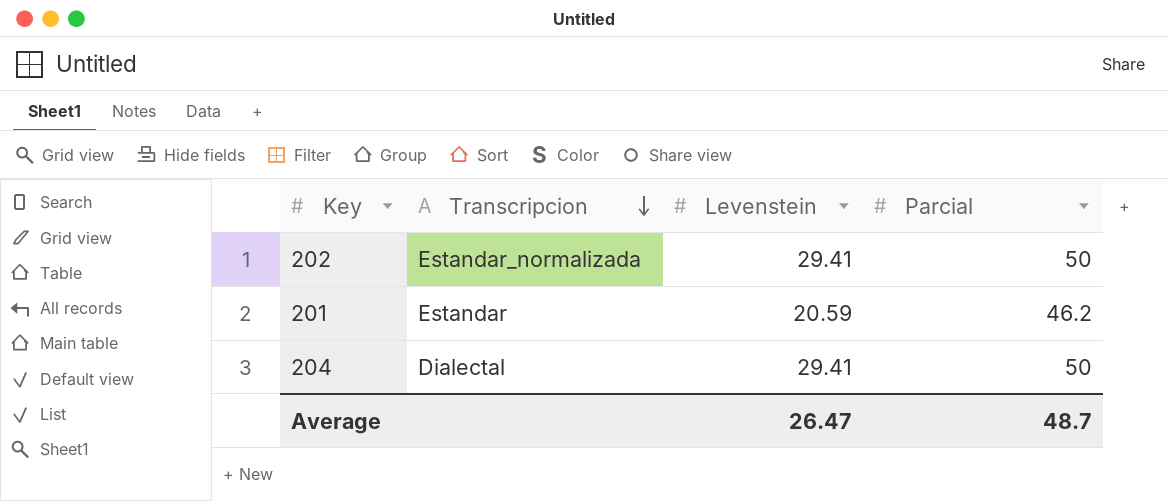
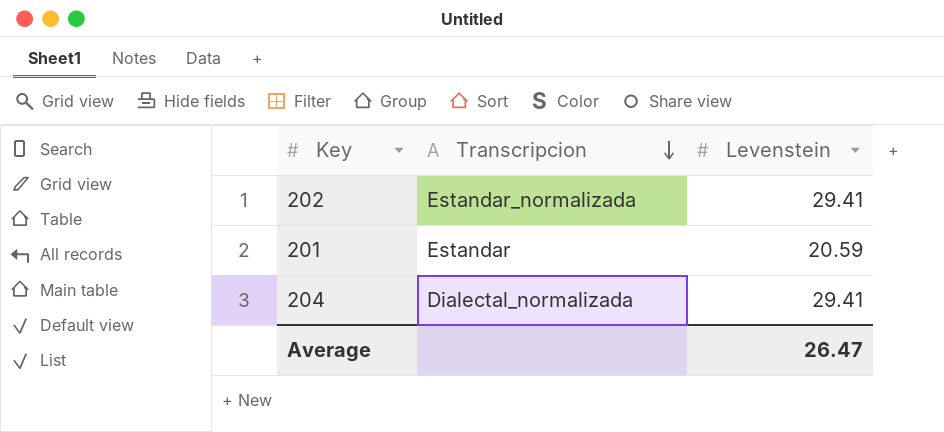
column Parcial | position: 4 -> none
204 | Transcripcion: Dialectal -> Dialectal_normalizada

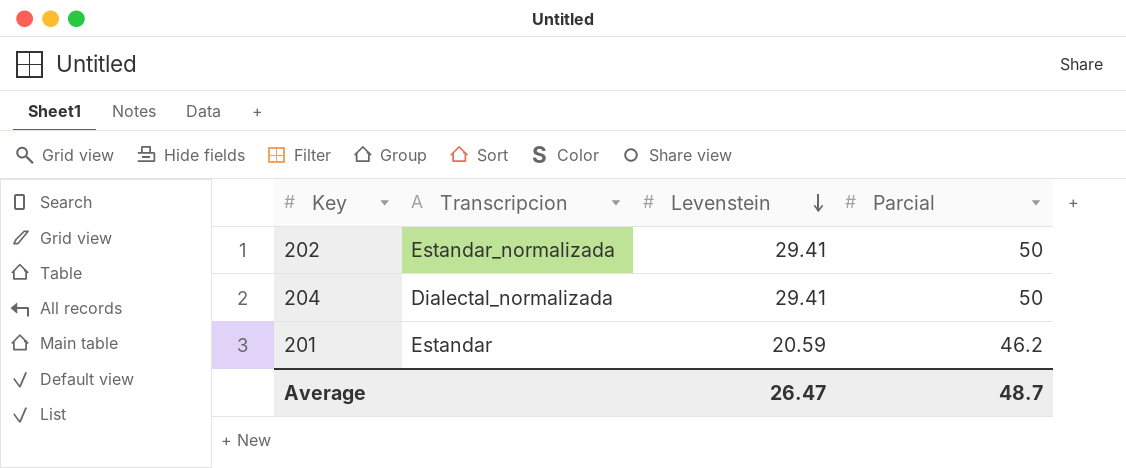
row order: Transcripcion descending -> Levenstein descending
column Parcial | position: none -> 4

